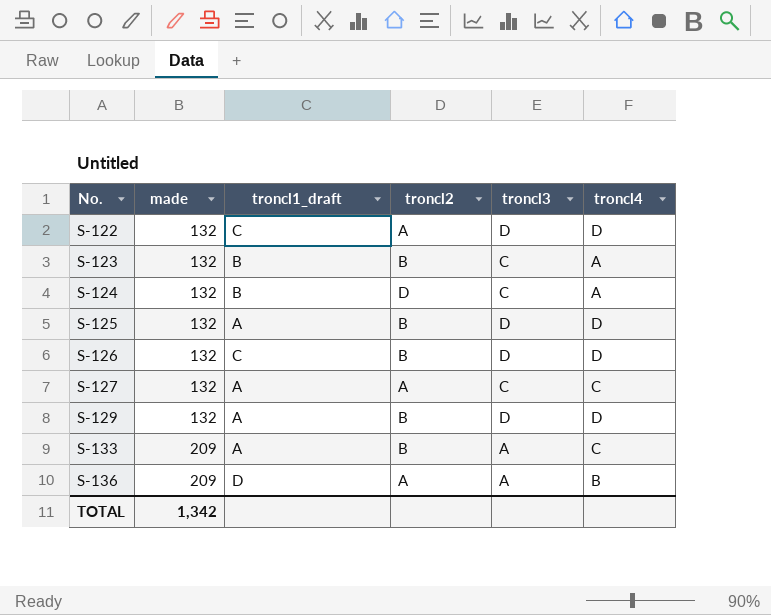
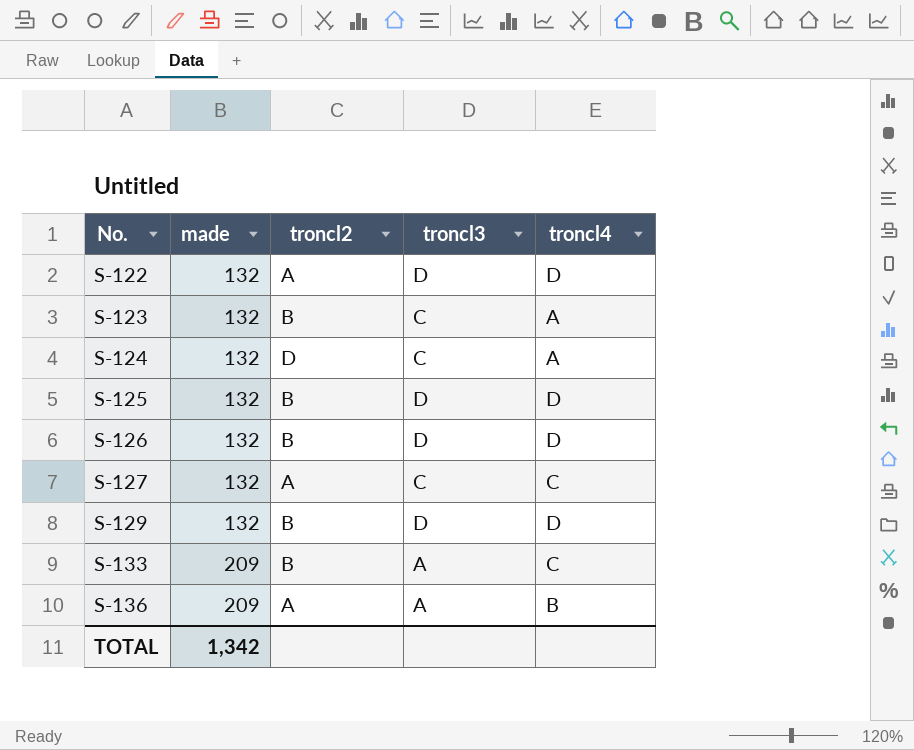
column troncl1_draft | position: 3 -> none

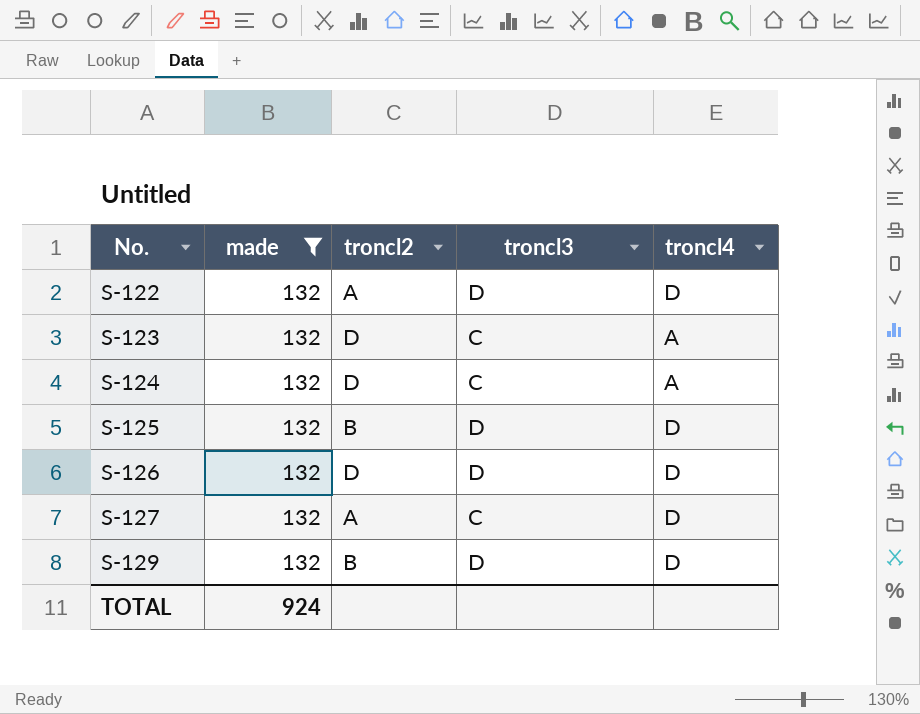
filter: none -> made = 132
S-123 | troncl2: B -> D
S-126 | troncl2: B -> D
S-127 | troncl4: C -> D
TOTAL | made: 1,342 -> 924

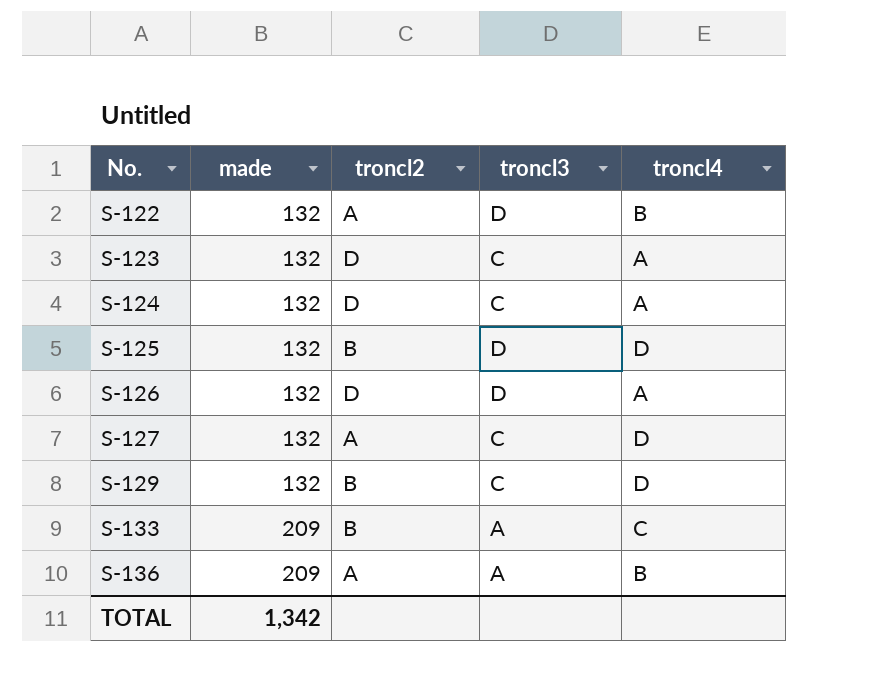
filter: made = 132 -> none
S-122 | troncl4: D -> B
S-126 | troncl4: D -> A
S-129 | troncl3: D -> C
TOTAL | made: 924 -> 1,342

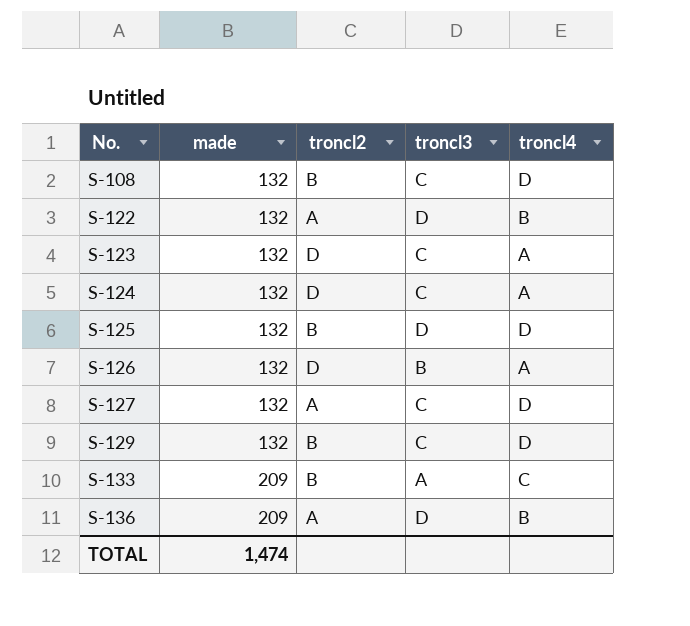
row S-108: none -> 132 | B | C | D
S-126 | troncl3: D -> B
S-136 | troncl3: A -> D
TOTAL | made: 1,342 -> 1,474

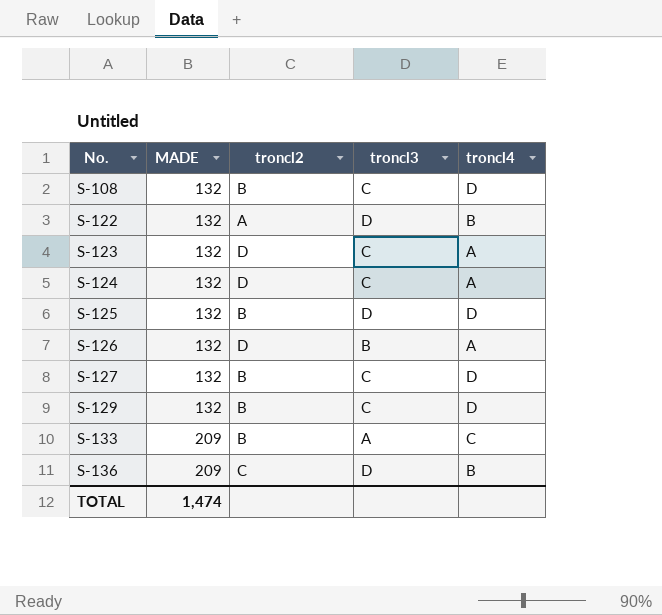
column name: made -> MADE
S-127 | troncl2: A -> B
S-136 | troncl2: A -> C

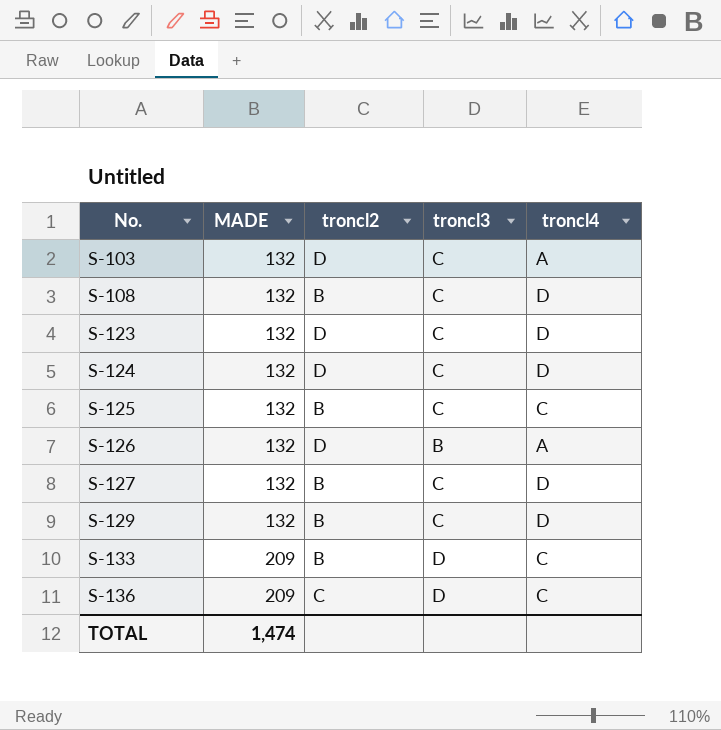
row S-122: 132 | A | D | B -> none
row S-103: none -> 132 | D | C | A
S-123 | troncl4: A -> D
S-124 | troncl4: A -> D
S-125 | troncl3: D -> C
S-125 | troncl4: D -> C
S-133 | troncl3: A -> D
S-136 | troncl4: B -> C

